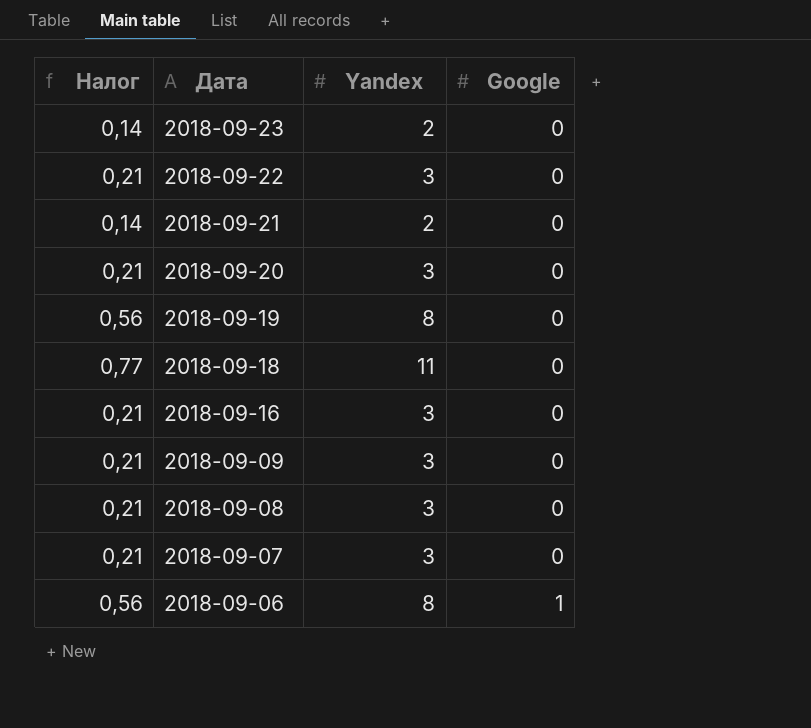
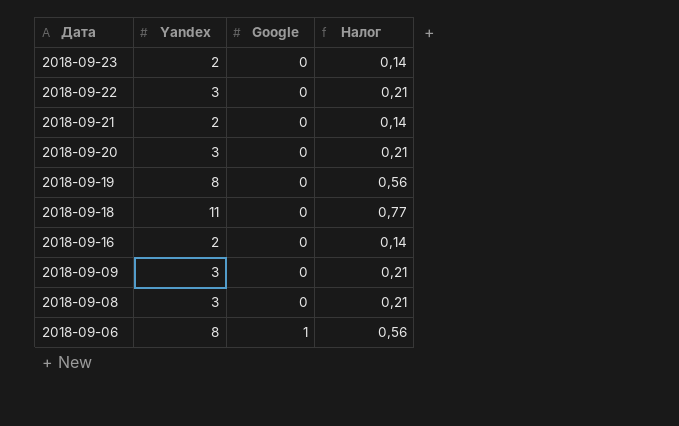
column Налог | position: 1 -> 4
row 2018-09-07: 0,21 | 3 | 0 -> none
2018-09-16 | Yandex: 3 -> 2
2018-09-16 | Налог: 0,21 -> 0,14

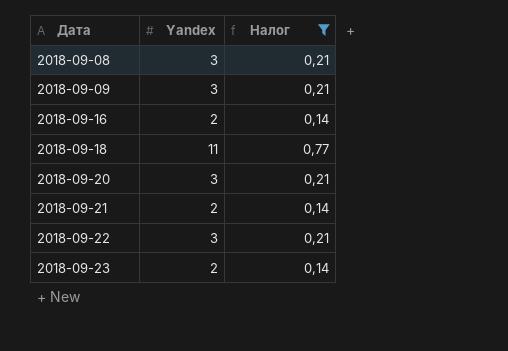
filter: none -> Налог != 0,56
row order: Дата descending -> Дата ascending
column Google | position: 3 -> none

